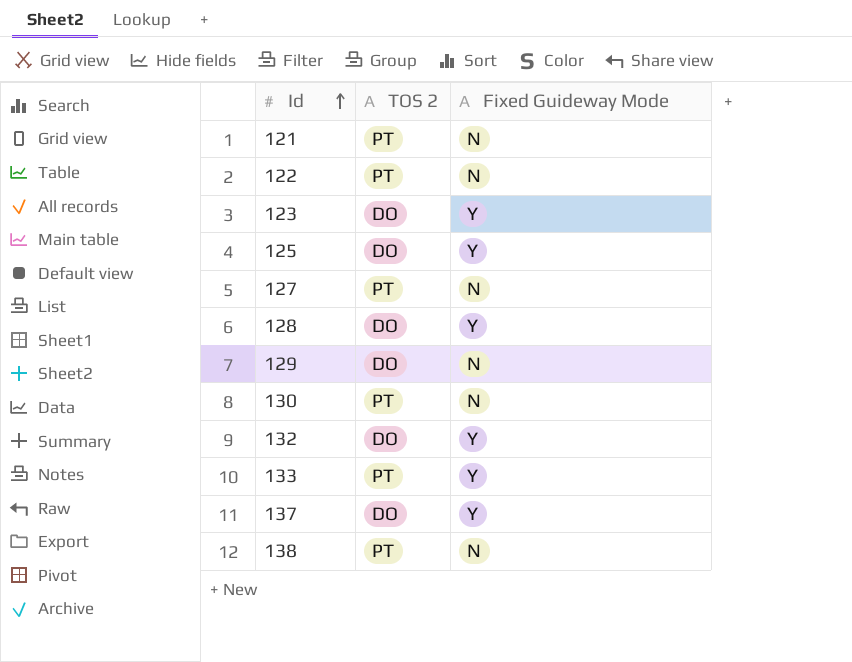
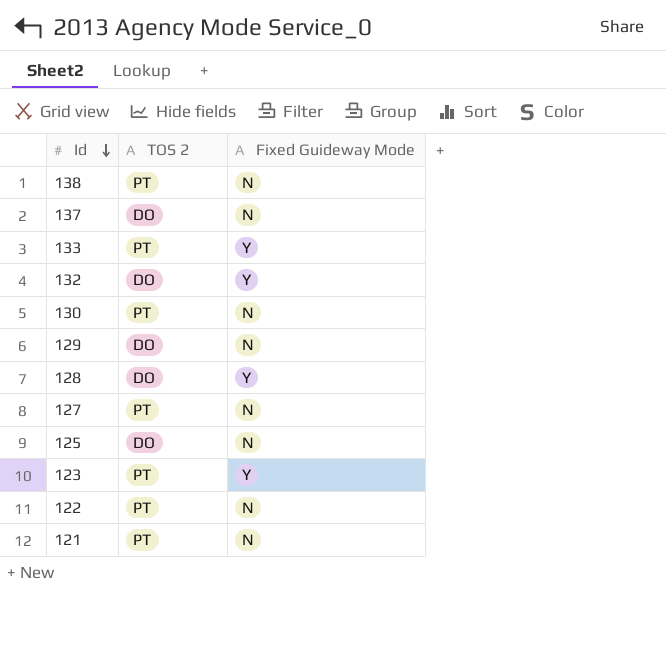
row order: Id ascending -> Id descending
137 | Fixed Guideway Mode: Y -> N
125 | Fixed Guideway Mode: Y -> N
123 | TOS 2: DO -> PT

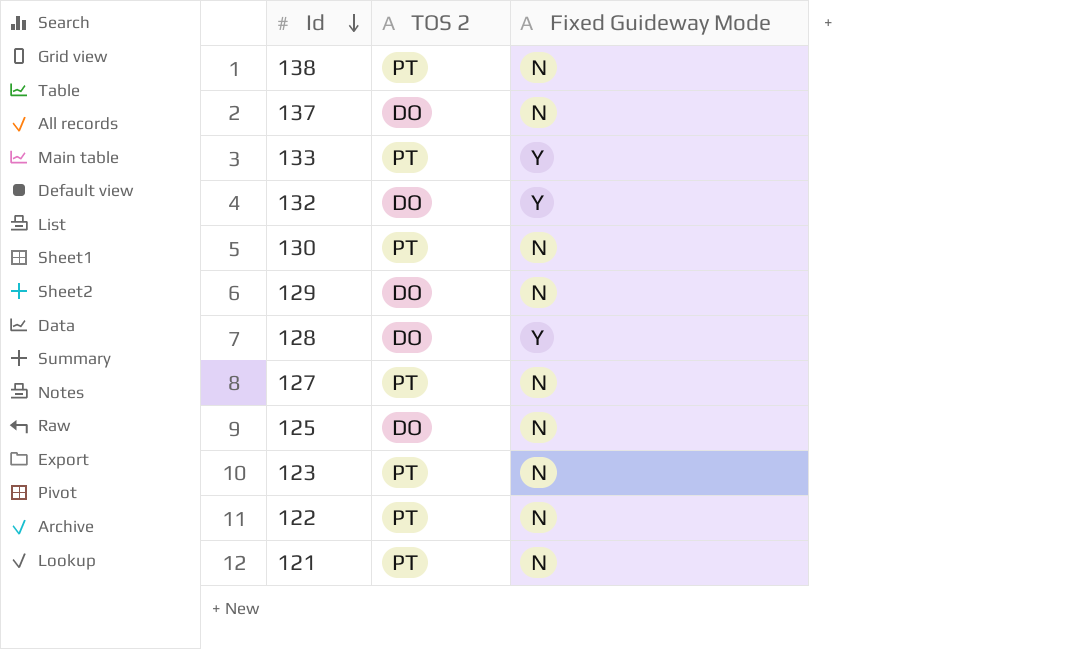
123 | Fixed Guideway Mode: Y -> N

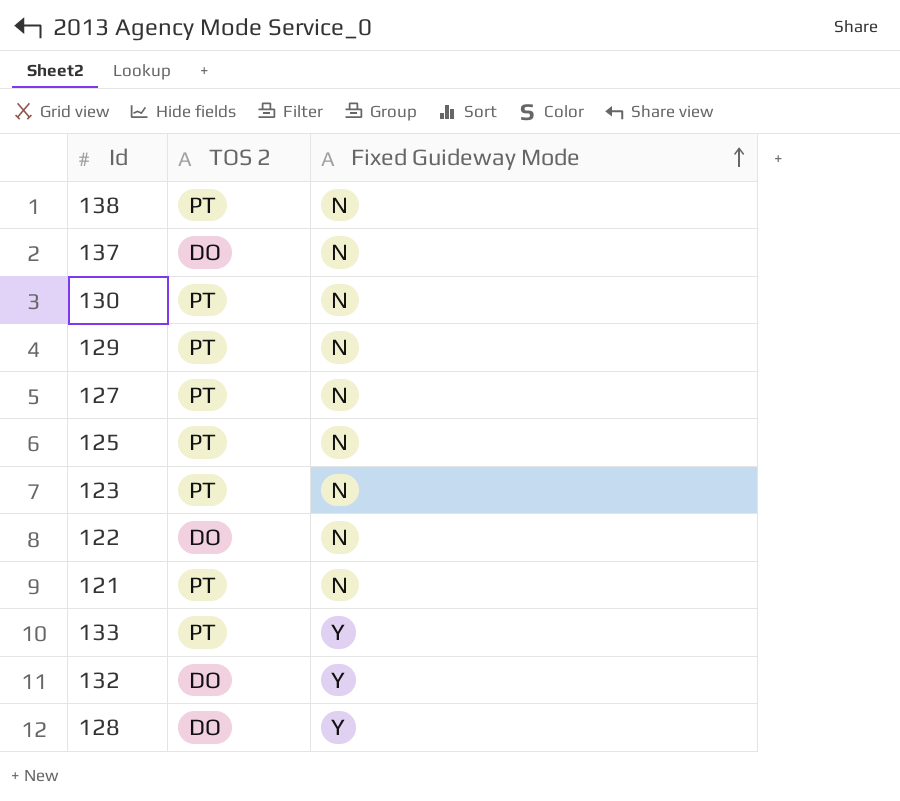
row order: Id descending -> Fixed Guideway Mode ascending
129 | TOS 2: DO -> PT
125 | TOS 2: DO -> PT
122 | TOS 2: PT -> DO

